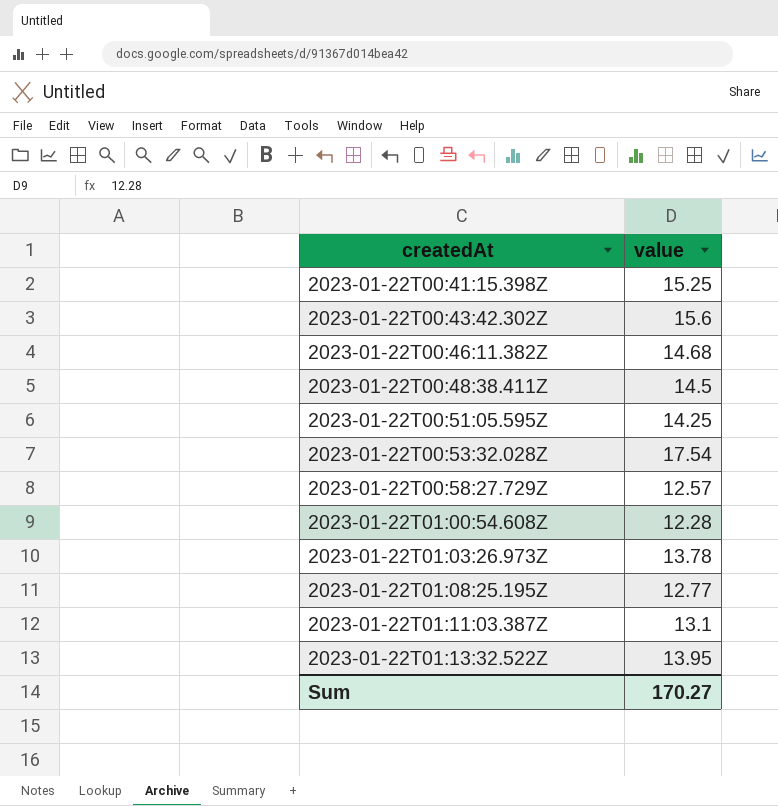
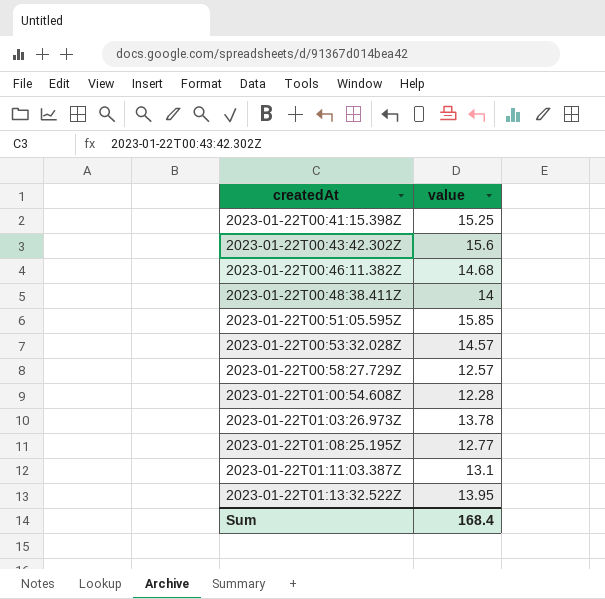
2023-01-22T00:48:38.411Z | value: 14.5 -> 14
2023-01-22T00:51:05.595Z | value: 14.25 -> 15.85
2023-01-22T00:53:32.028Z | value: 17.54 -> 14.57
Sum | value: 170.27 -> 168.4

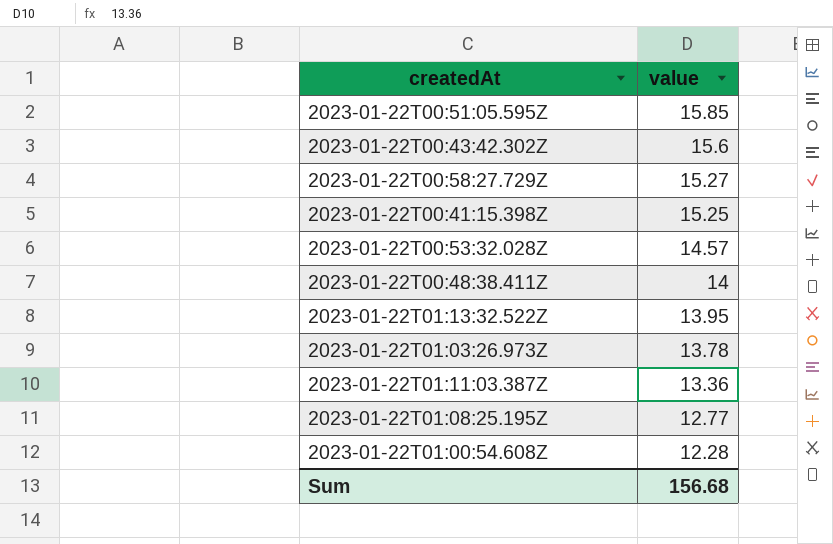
row order: createdAt ascending -> value descending
row 2023-01-22T00:46:11.382Z: 14.68 -> none
2023-01-22T00:58:27.729Z | value: 12.57 -> 15.27
2023-01-22T01:11:03.387Z | value: 13.1 -> 13.36
Sum | value: 168.4 -> 156.68

